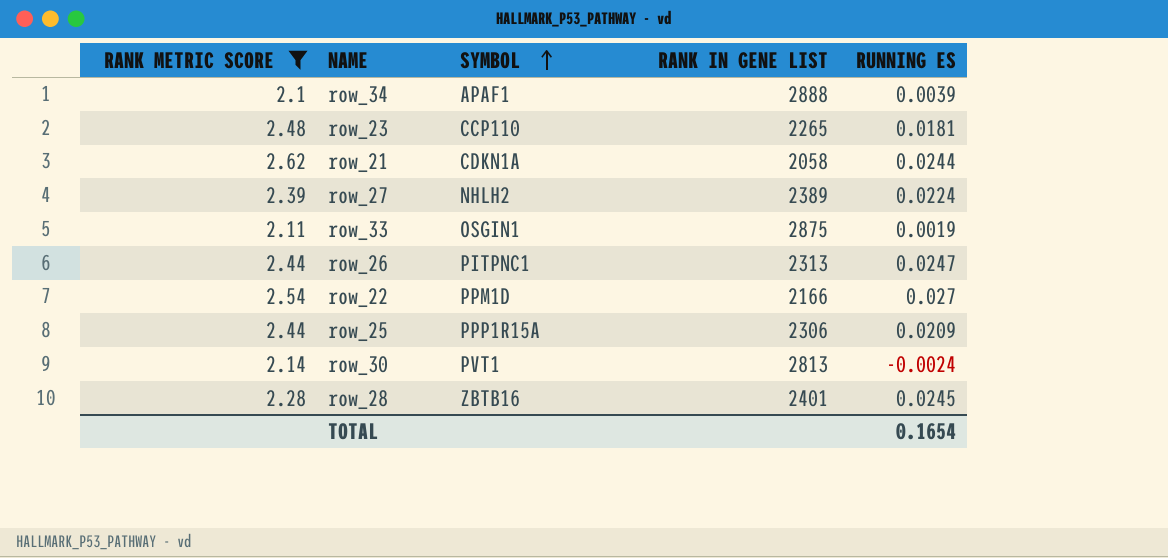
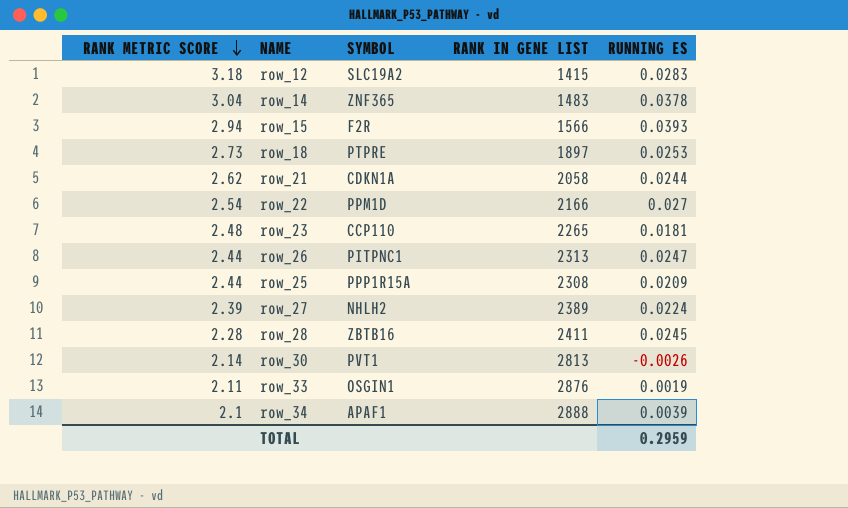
filter: RANK METRIC SCORE <= 2.62 -> none
row order: SYMBOL ascending -> RANK METRIC SCORE descending
row_25 | RANK IN GENE LIST: 2306 -> 2308
row_28 | RANK IN GENE LIST: 2401 -> 2411
row_30 | RUNNING ES: -0.0024 -> -0.0026
row_33 | RANK IN GENE LIST: 2875 -> 2876
TOTAL | RUNNING ES: 0.1654 -> 0.2959

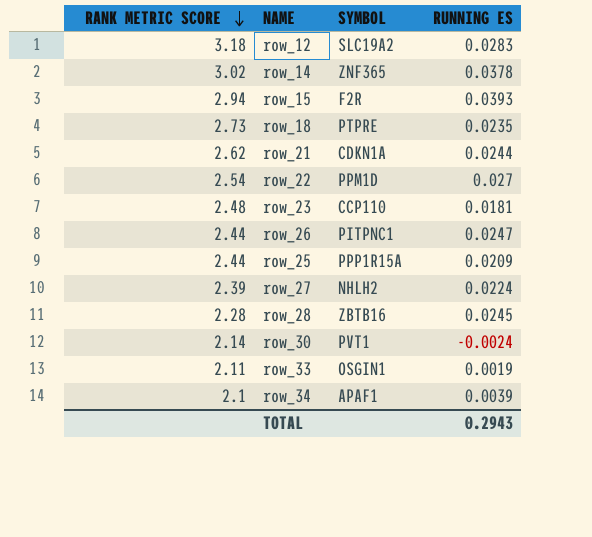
column RANK IN GENE LIST | position: 4 -> none
row_14 | RANK METRIC SCORE: 3.04 -> 3.02
row_18 | RUNNING ES: 0.0253 -> 0.0235
row_30 | RUNNING ES: -0.0026 -> -0.0024
TOTAL | RUNNING ES: 0.2959 -> 0.2943

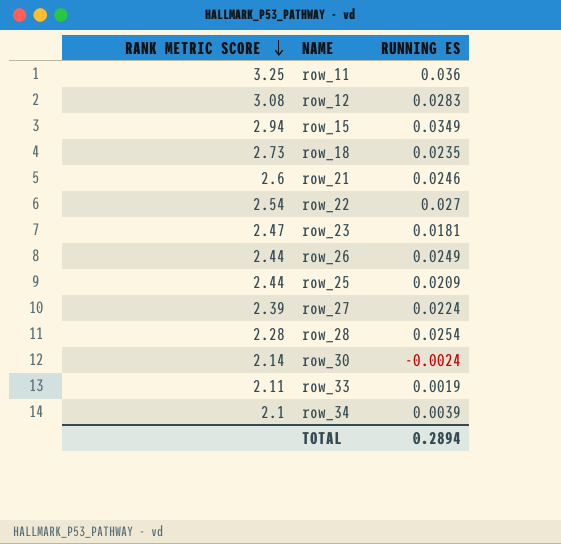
column SYMBOL | position: 3 -> none
row row_14: 3.02 | ZNF365 | 0.0378 -> none
row row_11: none -> 3.25 | 0.036
row_12 | RANK METRIC SCORE: 3.18 -> 3.08
row_15 | RUNNING ES: 0.0393 -> 0.0349
row_21 | RANK METRIC SCORE: 2.62 -> 2.6
row_21 | RUNNING ES: 0.0244 -> 0.0246
row_23 | RANK METRIC SCORE: 2.48 -> 2.47
row_26 | RUNNING ES: 0.0247 -> 0.0249
row_28 | RUNNING ES: 0.0245 -> 0.0254
TOTAL | RUNNING ES: 0.2943 -> 0.2894

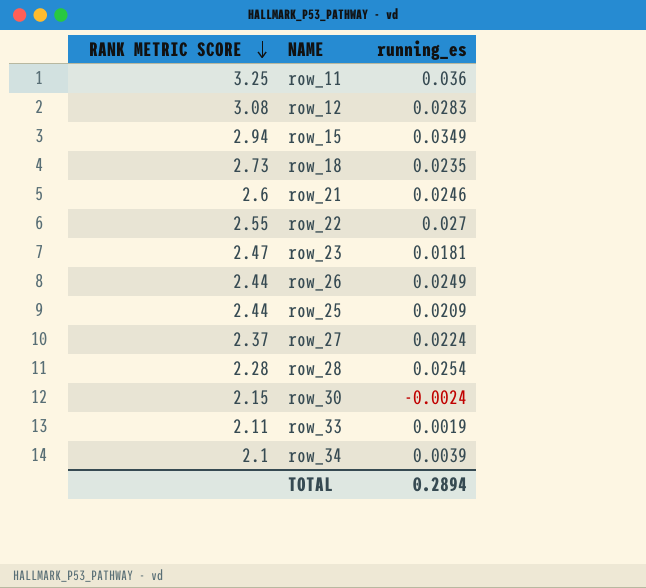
column name: RUNNING ES -> running_es
row_22 | RANK METRIC SCORE: 2.54 -> 2.55
row_27 | RANK METRIC SCORE: 2.39 -> 2.37
row_30 | RANK METRIC SCORE: 2.14 -> 2.15

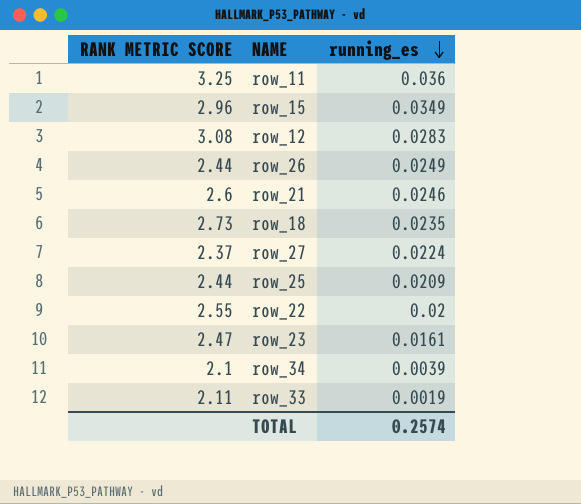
row order: RANK METRIC SCORE descending -> running_es descending
row row_28: 2.28 | 0.0254 -> none
row row_30: 2.15 | -0.0024 -> none
row_15 | RANK METRIC SCORE: 2.94 -> 2.96
row_22 | running_es: 0.027 -> 0.02
row_23 | running_es: 0.0181 -> 0.0161
TOTAL | running_es: 0.2894 -> 0.2574

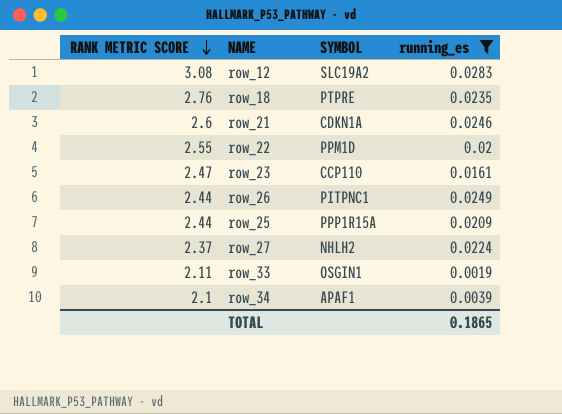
filter: none -> running_es <= 0.0283
row order: running_es descending -> RANK METRIC SCORE descending
column SYMBOL | position: none -> 3
row_18 | RANK METRIC SCORE: 2.73 -> 2.76
TOTAL | running_es: 0.2574 -> 0.1865

